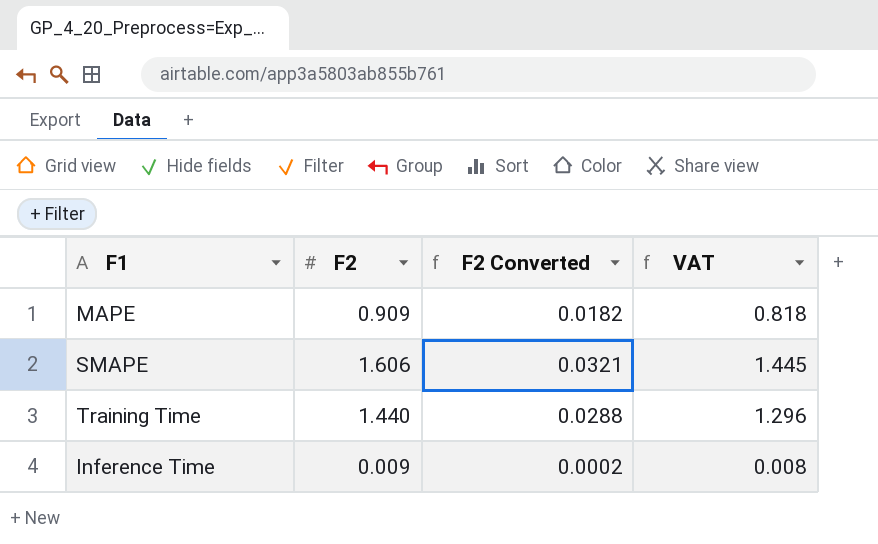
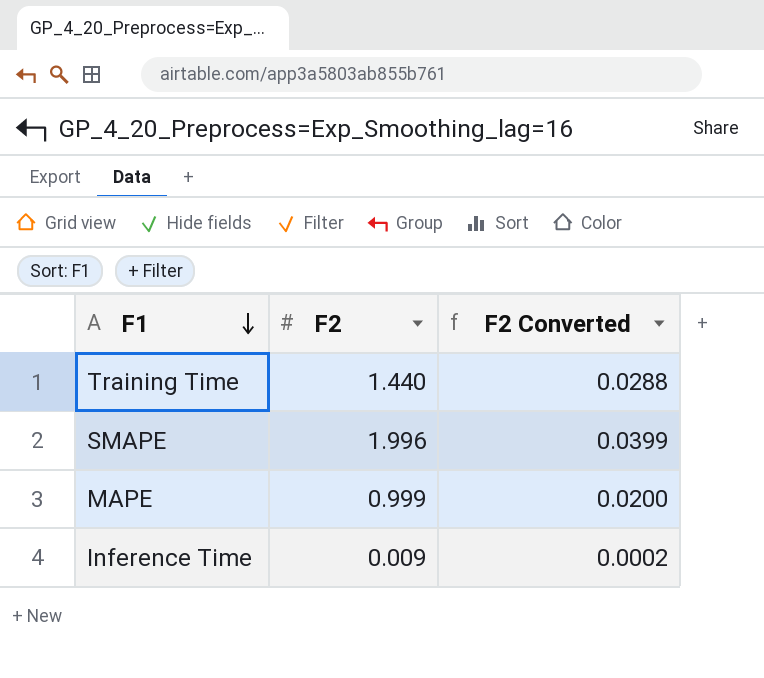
row order: none -> F1 descending
column VAT | formula: [F2] * 0.9 -> none
SMAPE | F2: 1.606 -> 1.996
SMAPE | F2 Converted: 0.0321 -> 0.0399
MAPE | F2: 0.909 -> 0.999
MAPE | F2 Converted: 0.0182 -> 0.0200

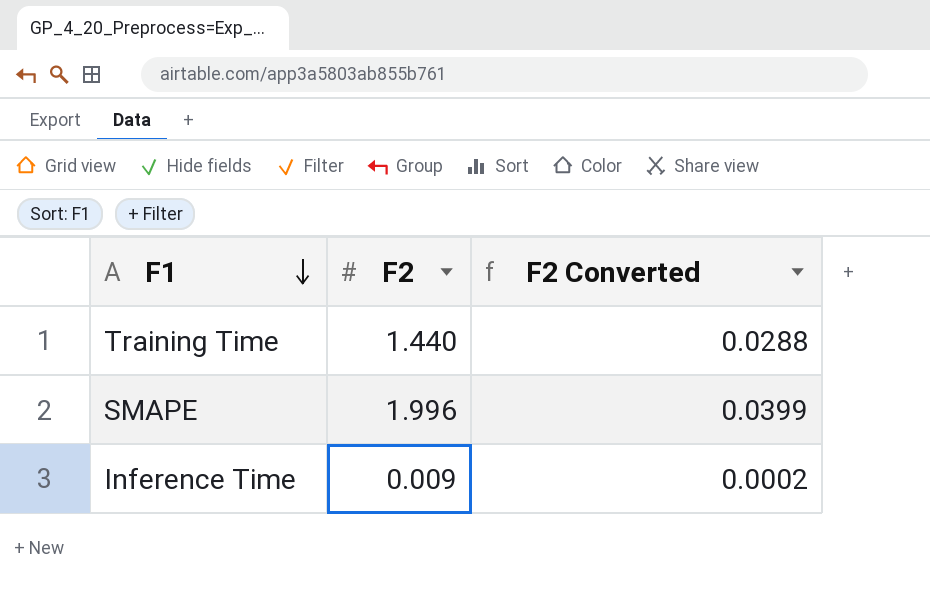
row MAPE: 0.999 | 0.0200 -> none

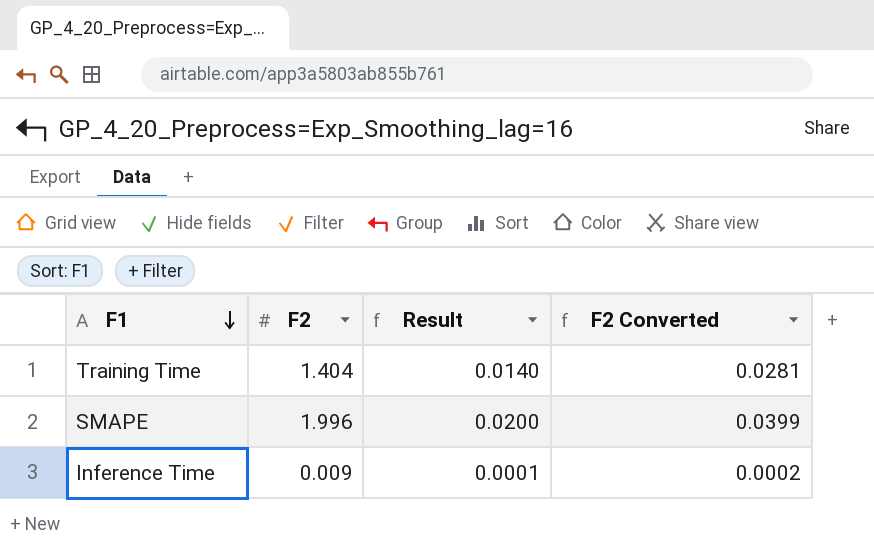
column Result | formula: none -> [F2] * 0.01
Training Time | F2: 1.440 -> 1.404
Training Time | F2 Converted: 0.0288 -> 0.0281

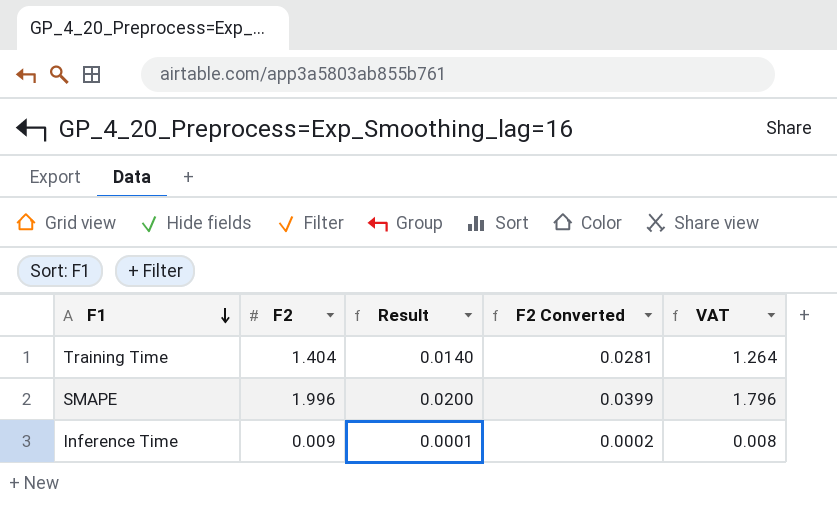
column VAT | formula: none -> [F2] * 0.9

